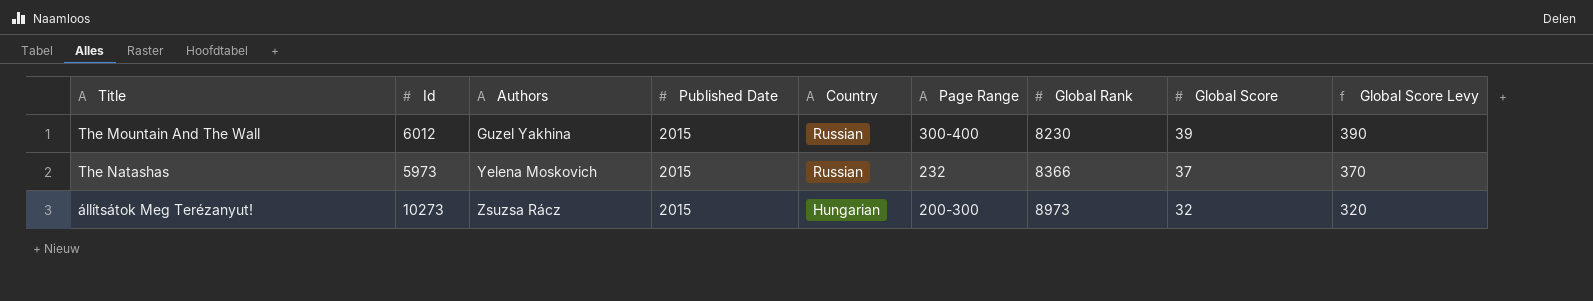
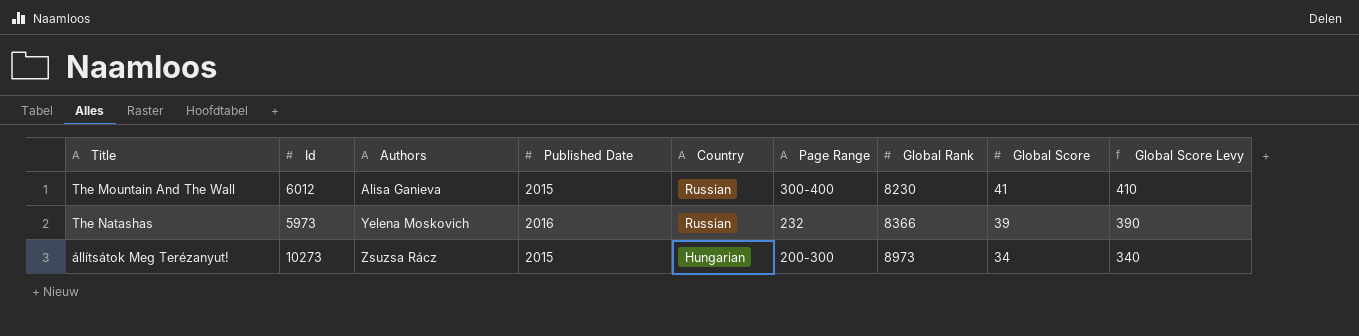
The Mountain And The Wall | Authors: Guzel Yakhina -> Alisa Ganieva
The Mountain And The Wall | Global Score: 39 -> 41
The Mountain And The Wall | Global Score Levy: 390 -> 410
The Natashas | Published Date: 2015 -> 2016
The Natashas | Global Score: 37 -> 39
The Natashas | Global Score Levy: 370 -> 390
állítsátok Meg Terézanyut! | Global Score: 32 -> 34
állítsátok Meg Terézanyut! | Global Score Levy: 320 -> 340

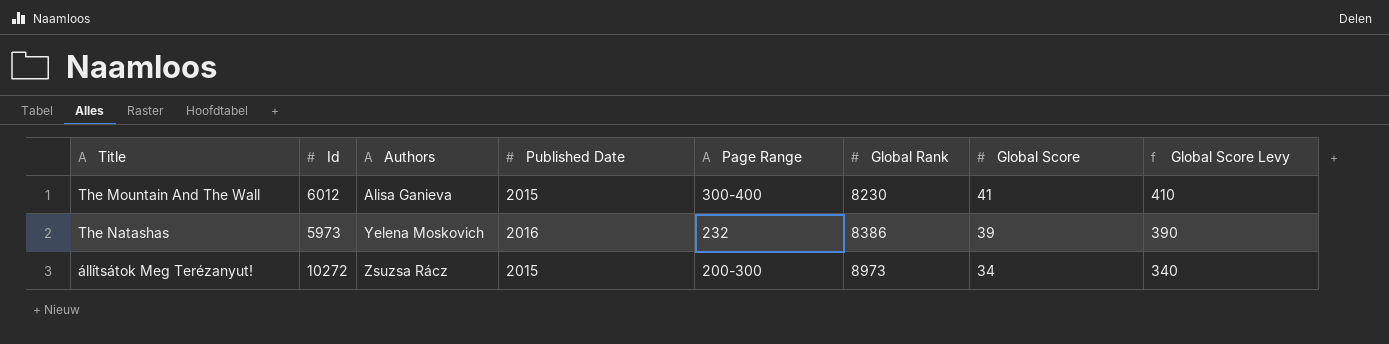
column Country | position: 5 -> none
The Natashas | Global Rank: 8366 -> 8386
állítsátok Meg Terézanyut! | Id: 10273 -> 10272

